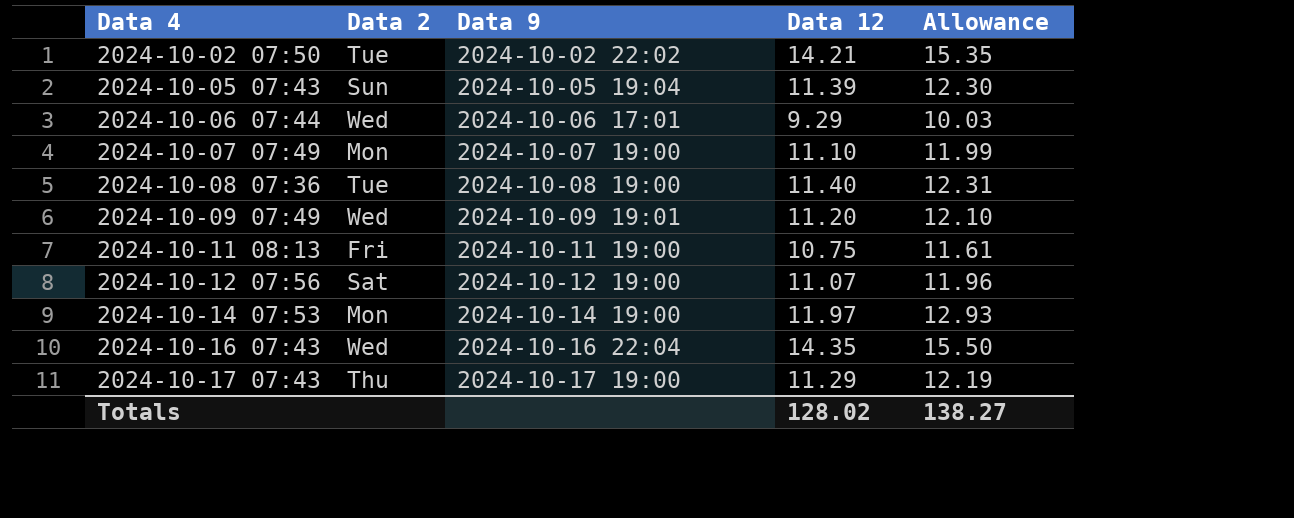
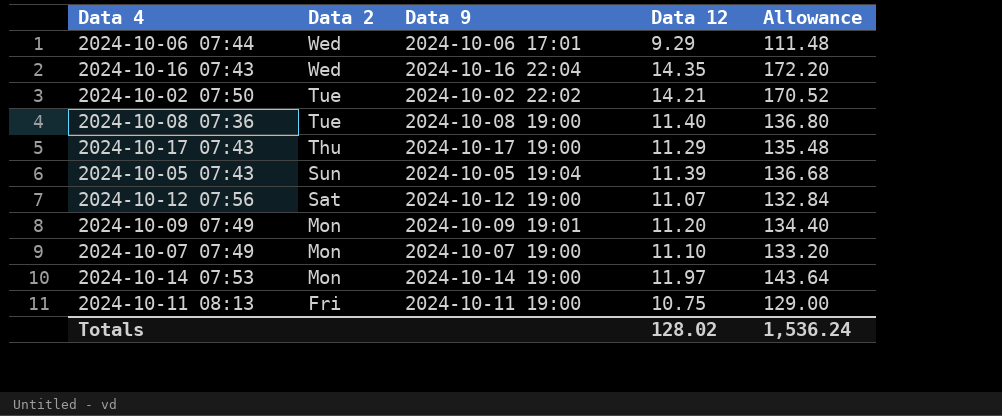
row order: Data 4 ascending -> Data 2 descending
column Allowance | formula: [Data 12] * 1.08 -> [Data 12] * 12
2024-10-09 07:49 | Data 2: Wed -> Mon
Totals | Allowance: 138.27 -> 1,536.24

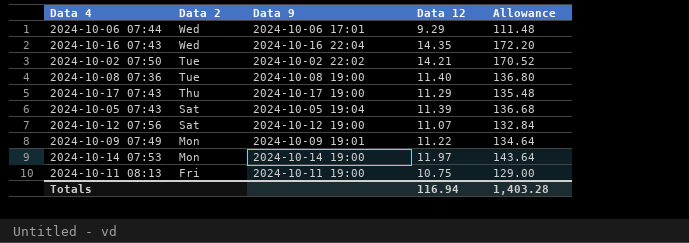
row 2024-10-07 07:49: Mon | 2024-10-07 19:00 | 11.10 | 133.20 -> none
2024-10-05 07:43 | Data 2: Sun -> Sat
2024-10-09 07:49 | Data 12: 11.20 -> 11.22
2024-10-09 07:49 | Allowance: 134.40 -> 134.64
Totals | Data 12: 128.02 -> 116.94
Totals | Allowance: 1,536.24 -> 1,403.28

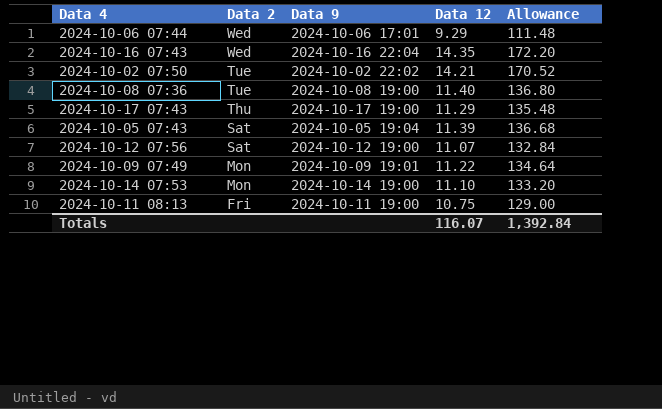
2024-10-14 07:53 | Data 12: 11.97 -> 11.10
2024-10-14 07:53 | Allowance: 143.64 -> 133.20
Totals | Data 12: 116.94 -> 116.07
Totals | Allowance: 1,403.28 -> 1,392.84

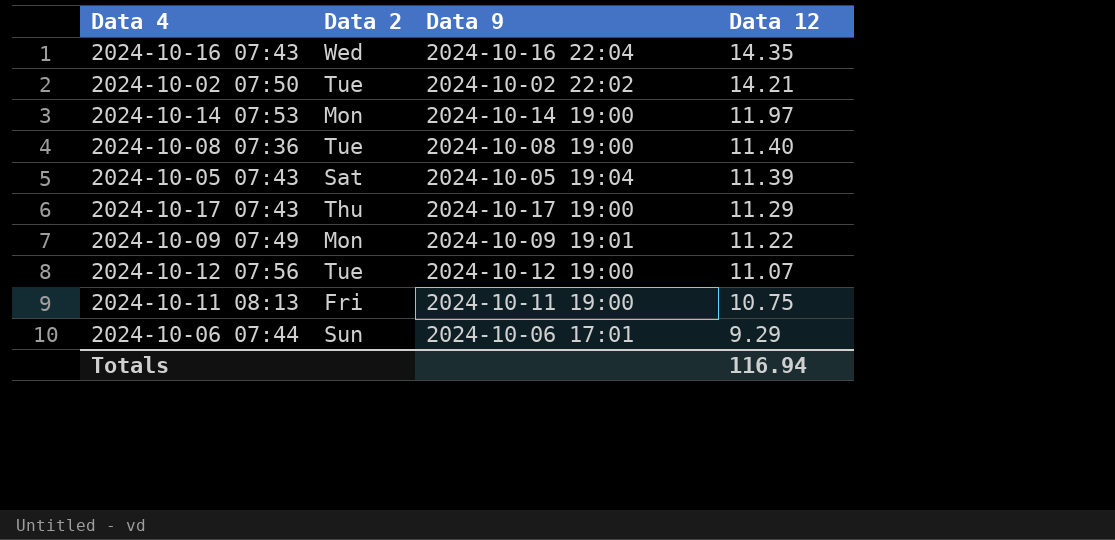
row order: Data 2 descending -> Data 12 descending
column Allowance | formula: [Data 12] * 12 -> none
2024-10-14 07:53 | Data 12: 11.10 -> 11.97
2024-10-12 07:56 | Data 2: Sat -> Tue
2024-10-06 07:44 | Data 2: Wed -> Sun
Totals | Data 12: 116.07 -> 116.94

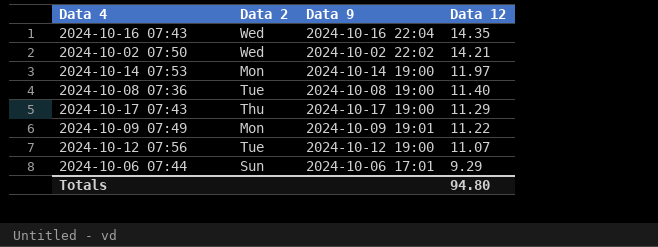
row 2024-10-05 07:43: Sat | 2024-10-05 19:04 | 11.39 -> none
row 2024-10-11 08:13: Fri | 2024-10-11 19:00 | 10.75 -> none
2024-10-02 07:50 | Data 2: Tue -> Wed
Totals | Data 12: 116.94 -> 94.80

